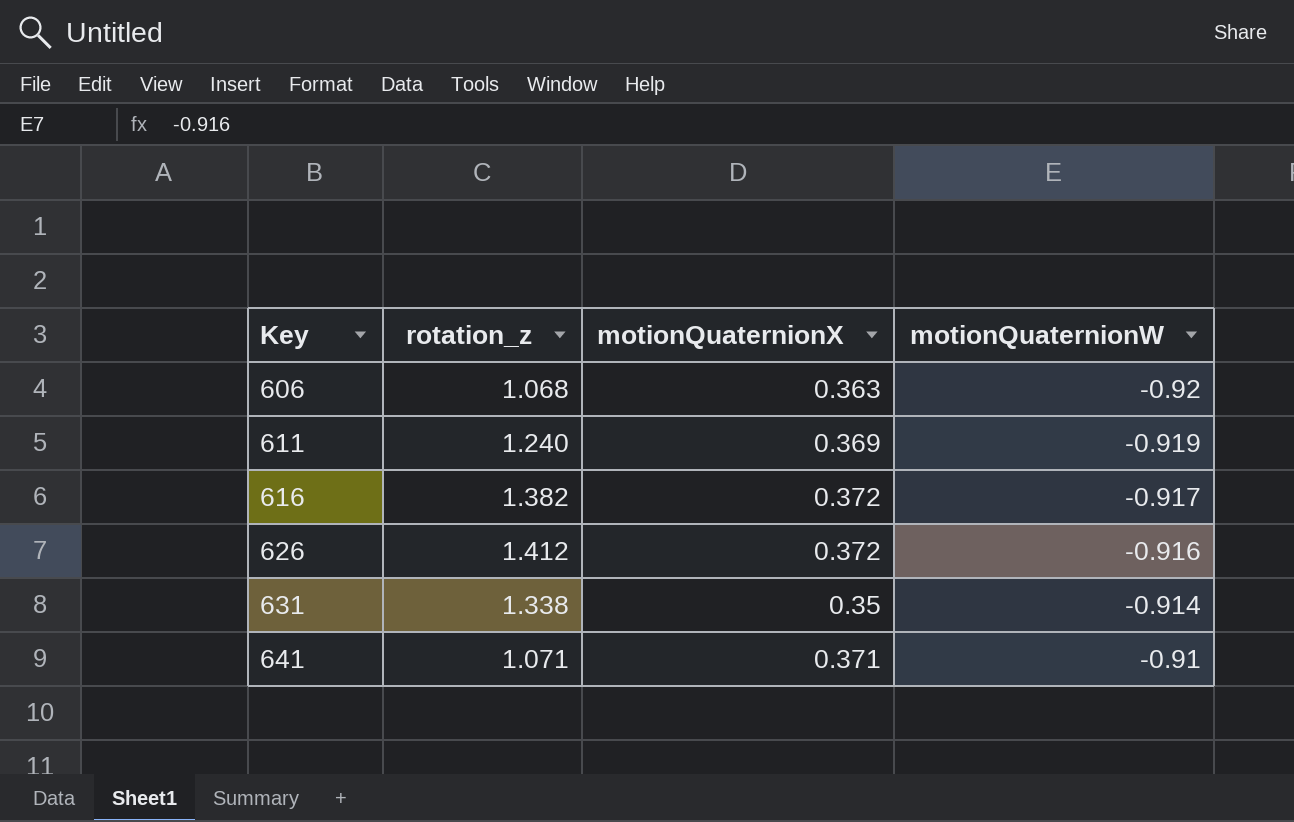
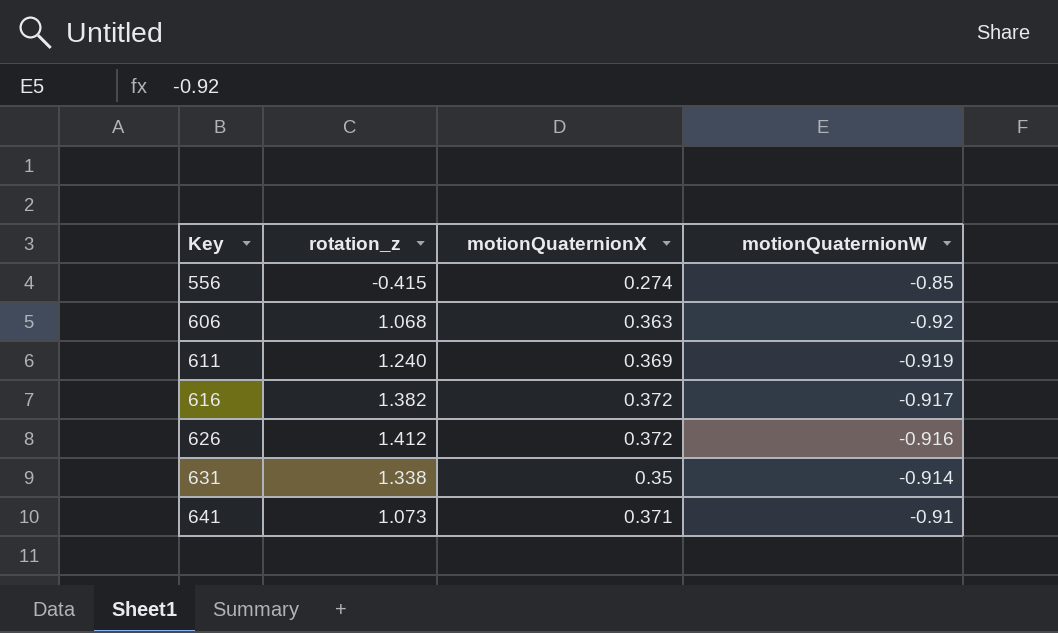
row 556: none -> -0.415 | 0.274 | -0.85
641 | rotation_z: 1.071 -> 1.073

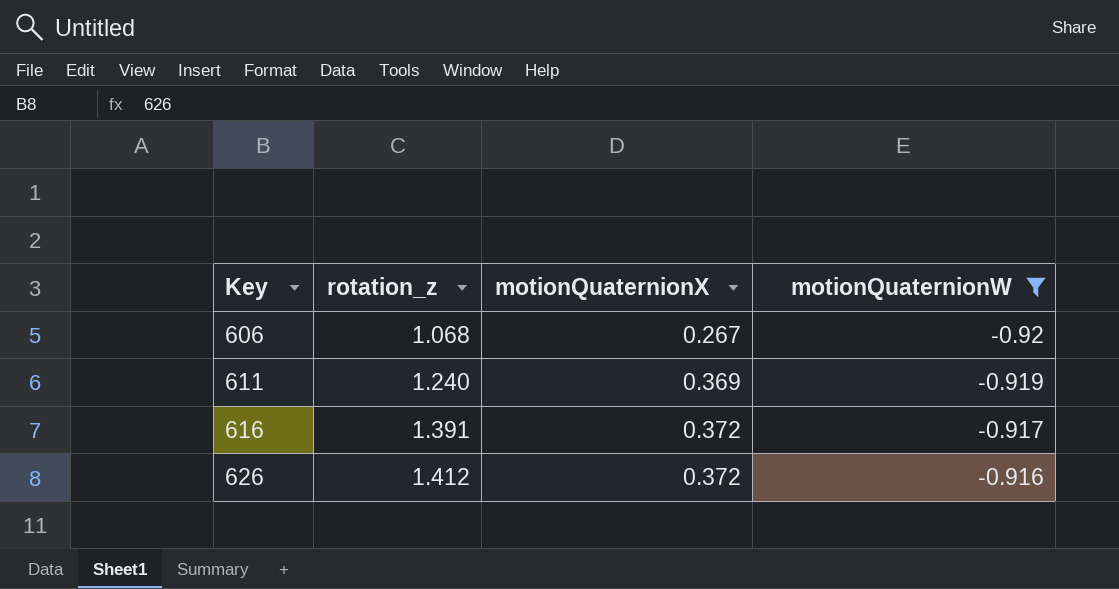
filter: none -> motionQuaternionW <= -0.916
606 | motionQuaternionX: 0.363 -> 0.267
616 | rotation_z: 1.382 -> 1.391

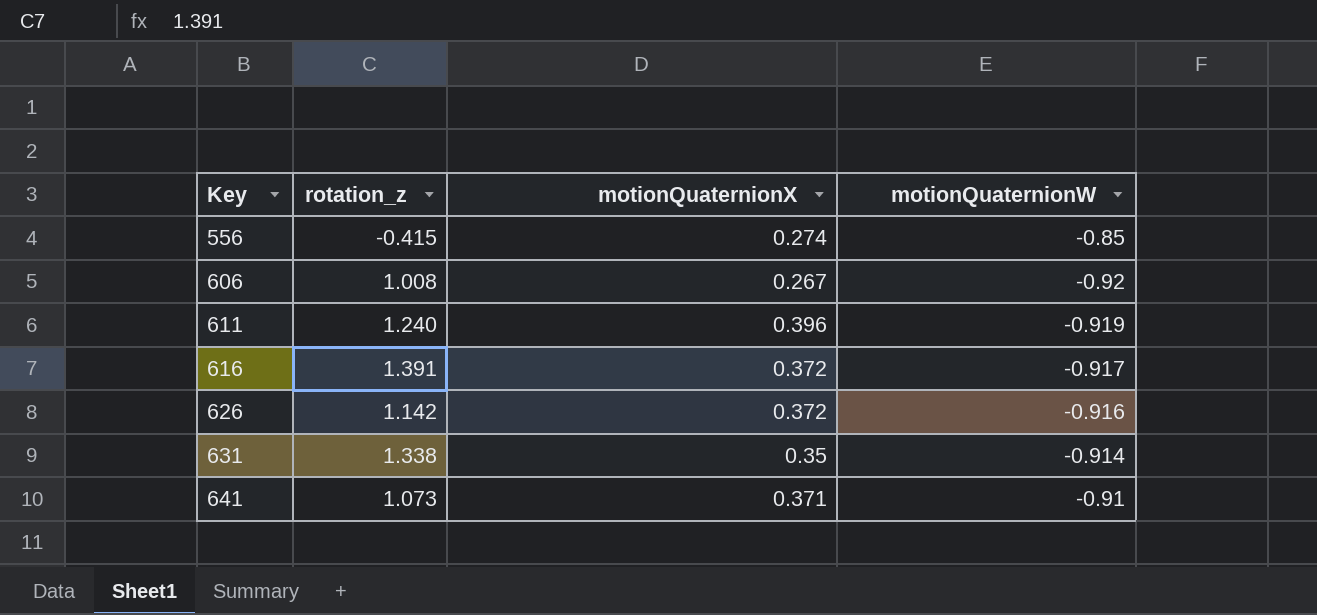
filter: motionQuaternionW <= -0.916 -> none
606 | rotation_z: 1.068 -> 1.008
611 | motionQuaternionX: 0.369 -> 0.396
626 | rotation_z: 1.412 -> 1.142

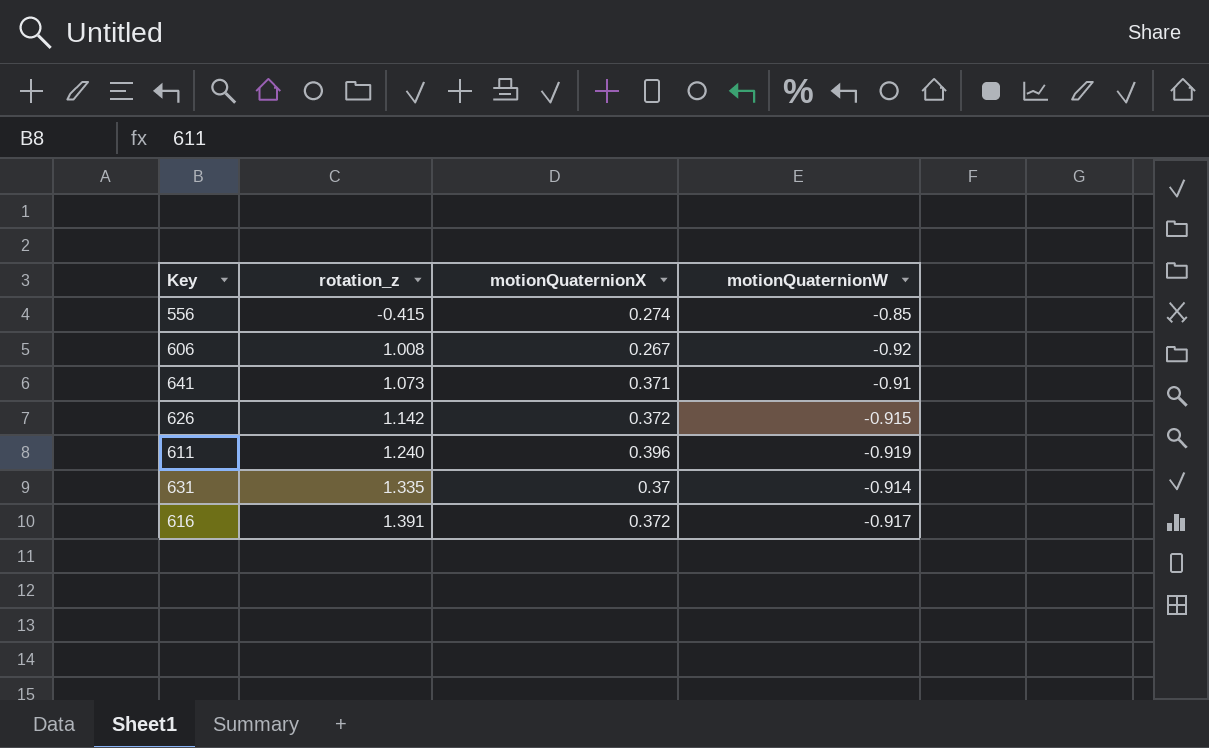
row order: Key ascending -> rotation_z ascending
626 | motionQuaternionW: -0.916 -> -0.915
631 | rotation_z: 1.338 -> 1.335
631 | motionQuaternionX: 0.35 -> 0.37

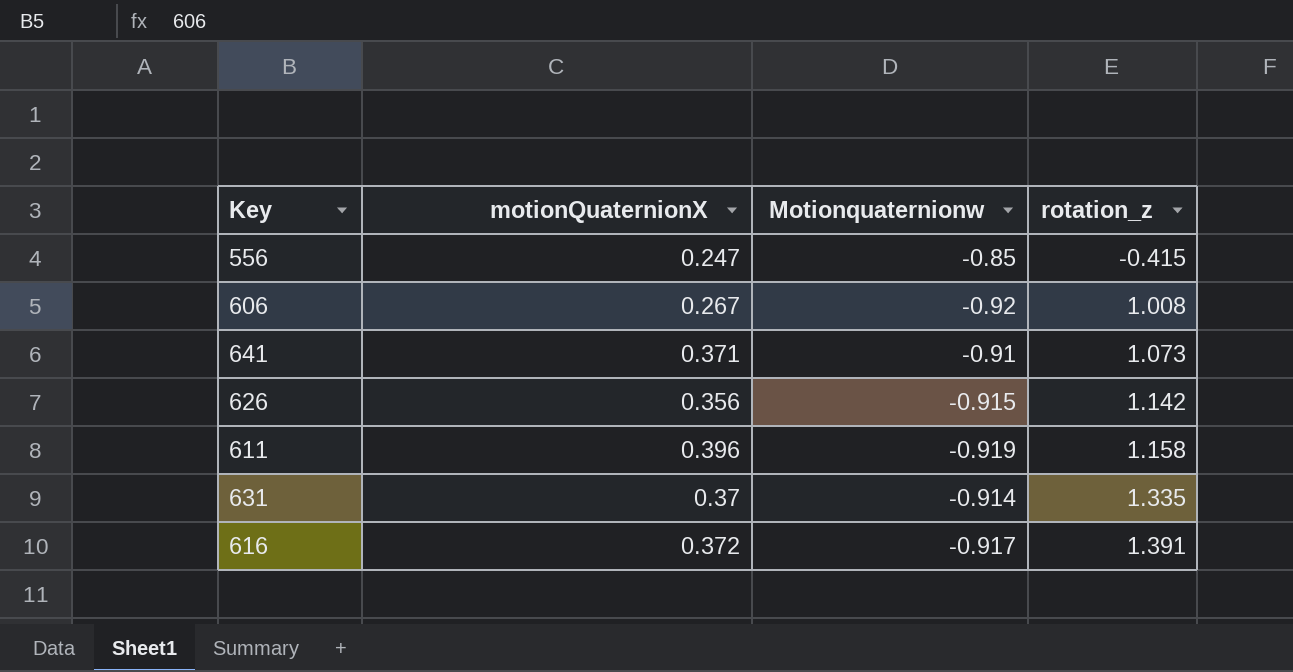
column name: motionQuaternionW -> Motionquaternionw
column rotation_z | position: 2 -> 4
556 | motionQuaternionX: 0.274 -> 0.247
626 | motionQuaternionX: 0.372 -> 0.356
611 | rotation_z: 1.240 -> 1.158

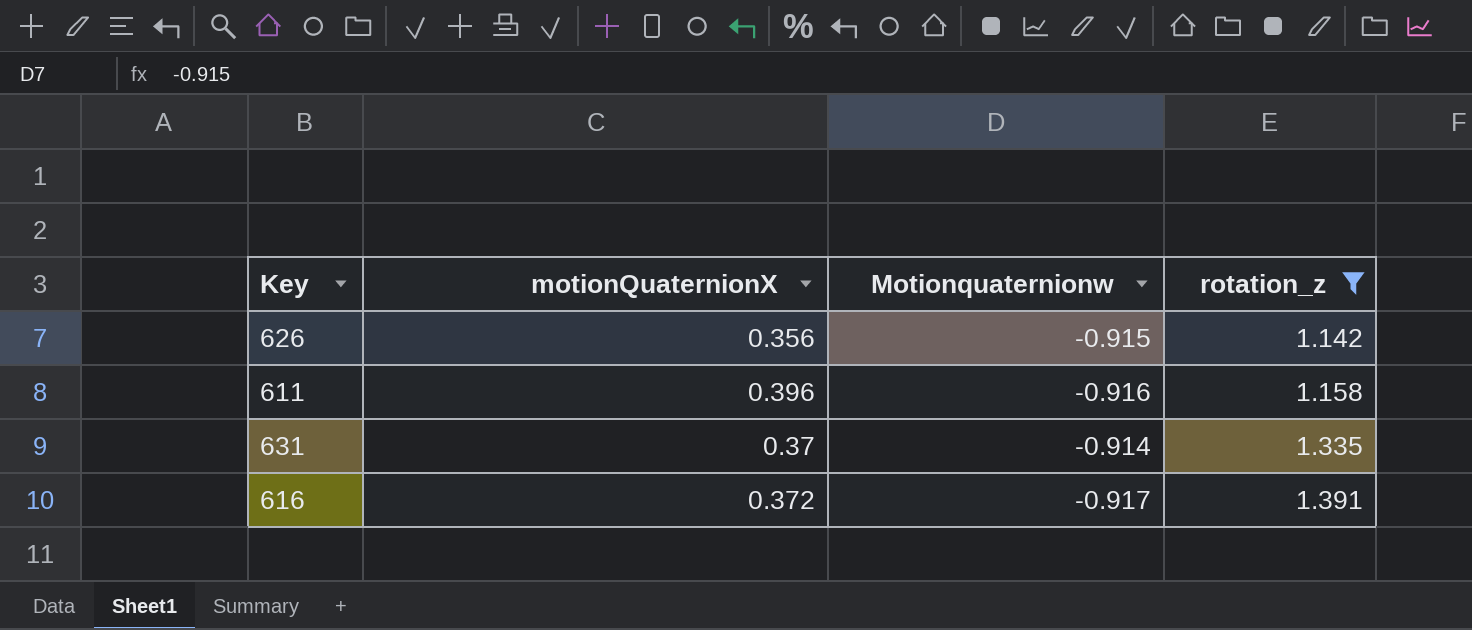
filter: none -> rotation_z >= 1.142
611 | Motionquaternionw: -0.919 -> -0.916

